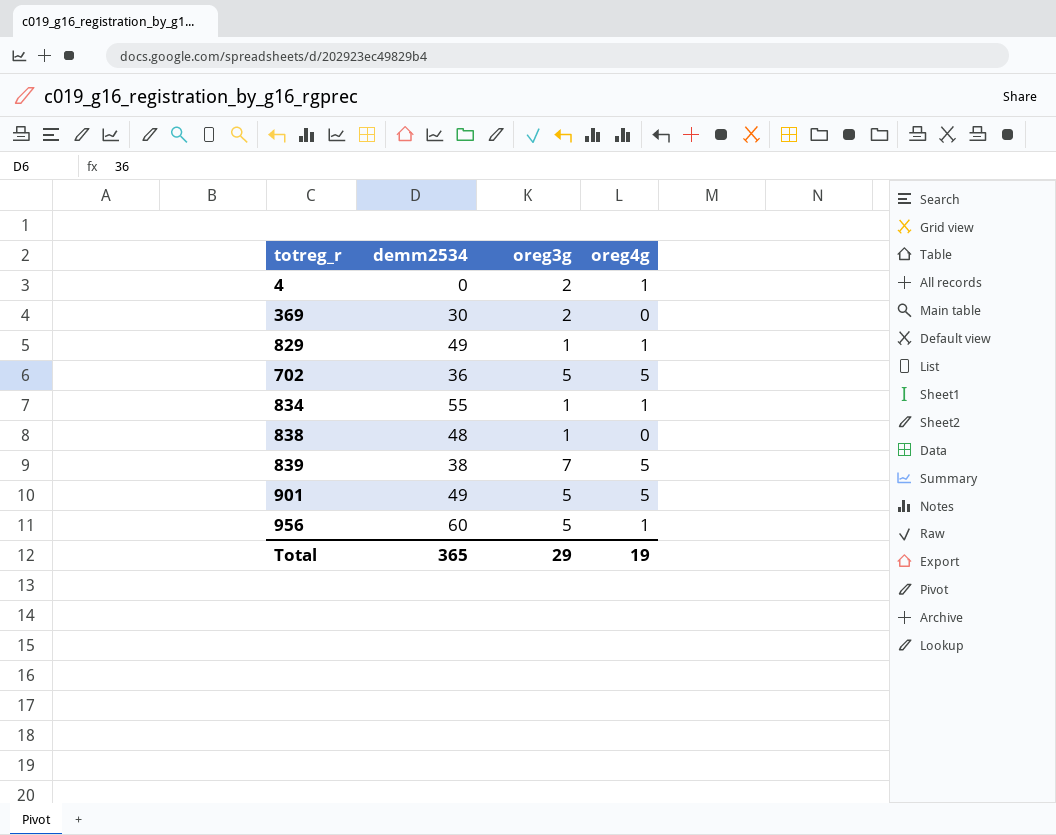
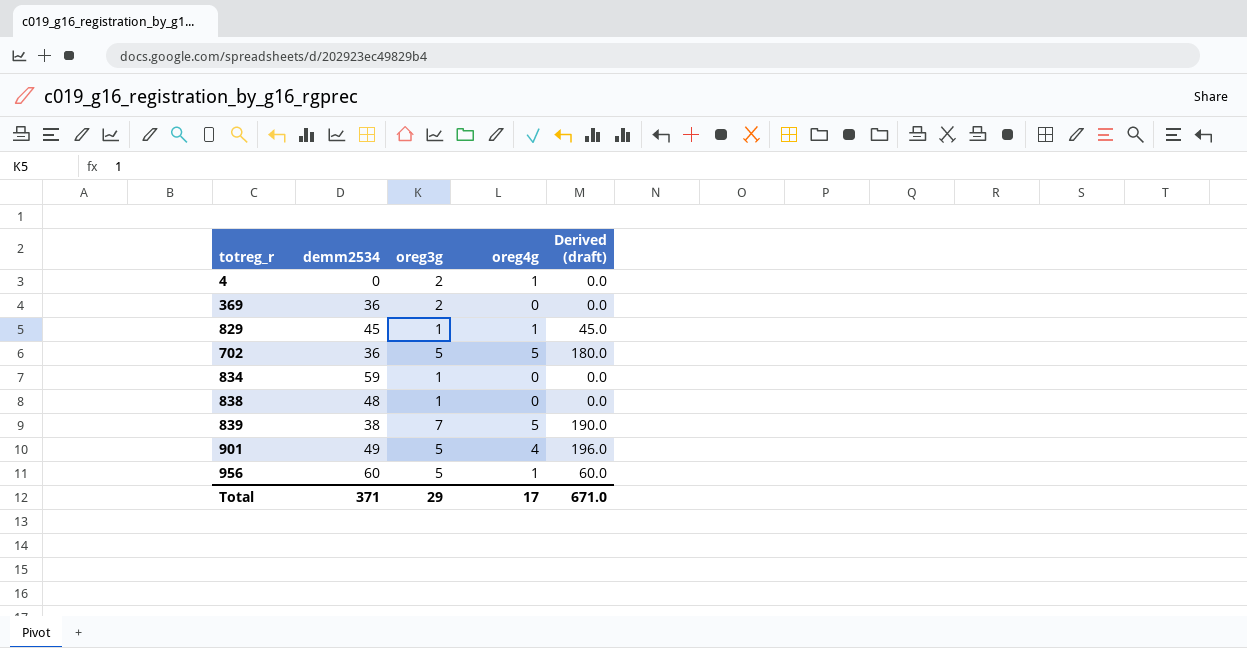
column Derived (draft) | formula: none -> [demm2534] * [oreg4g]
369 | demm2534: 30 -> 36
829 | demm2534: 49 -> 45
834 | demm2534: 55 -> 59
834 | oreg4g: 1 -> 0
901 | oreg4g: 5 -> 4
Total | demm2534: 365 -> 371
Total | oreg4g: 19 -> 17

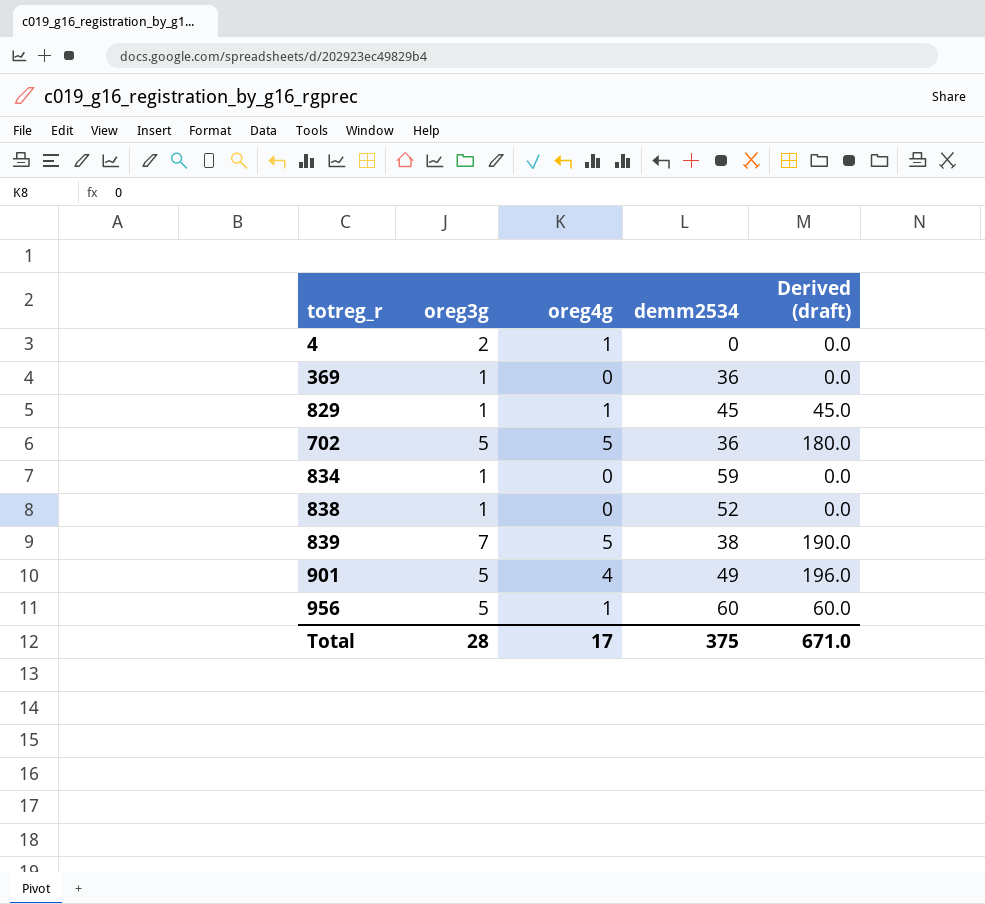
column demm2534 | position: 2 -> 4
369 | oreg3g: 2 -> 1
838 | demm2534: 48 -> 52
Total | oreg3g: 29 -> 28
Total | demm2534: 371 -> 375

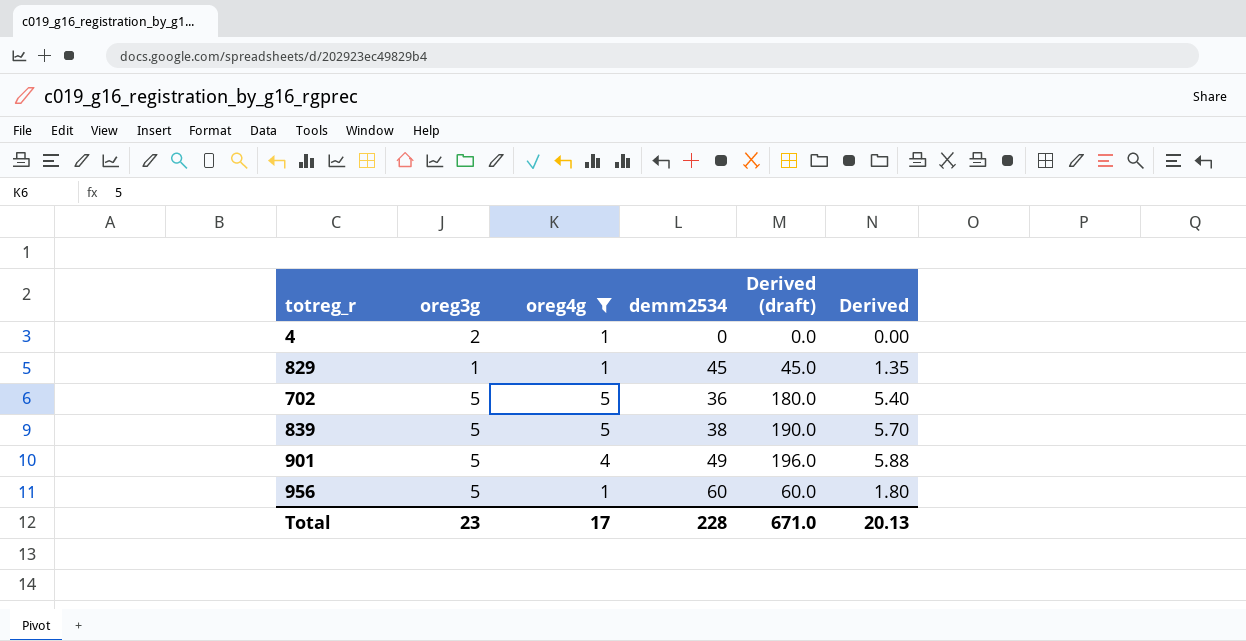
filter: none -> oreg4g != 0
column Derived | formula: none -> [Derived (draft)] * 0.03
839 | oreg3g: 7 -> 5
Total | oreg3g: 28 -> 23
Total | demm2534: 375 -> 228

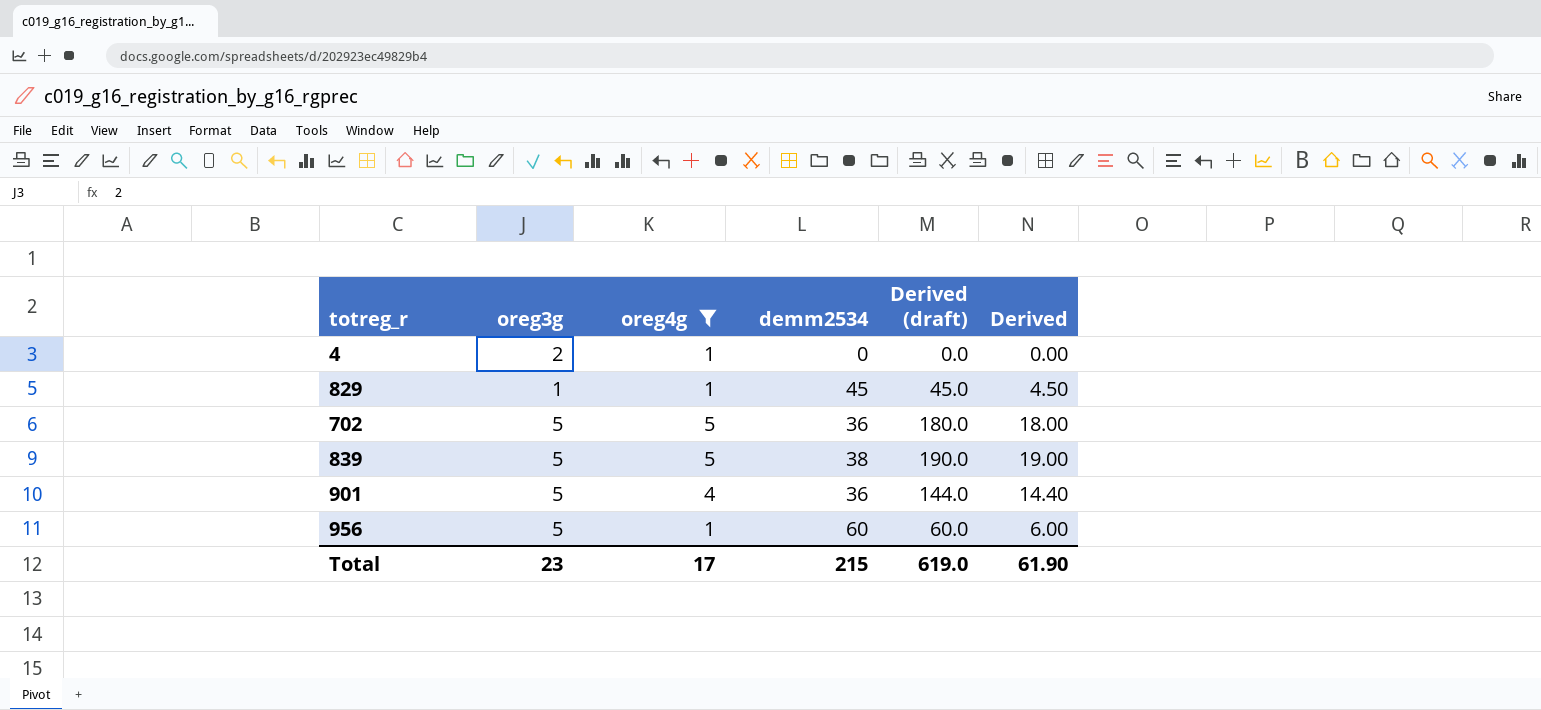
column Derived | formula: [Derived (draft)] * 0.03 -> [Derived (draft)] * 0.1
901 | demm2534: 49 -> 36
901 | Derived (draft): 196.0 -> 144.0
Total | demm2534: 228 -> 215
Total | Derived (draft): 671.0 -> 619.0
Total | Derived: 20.13 -> 61.90

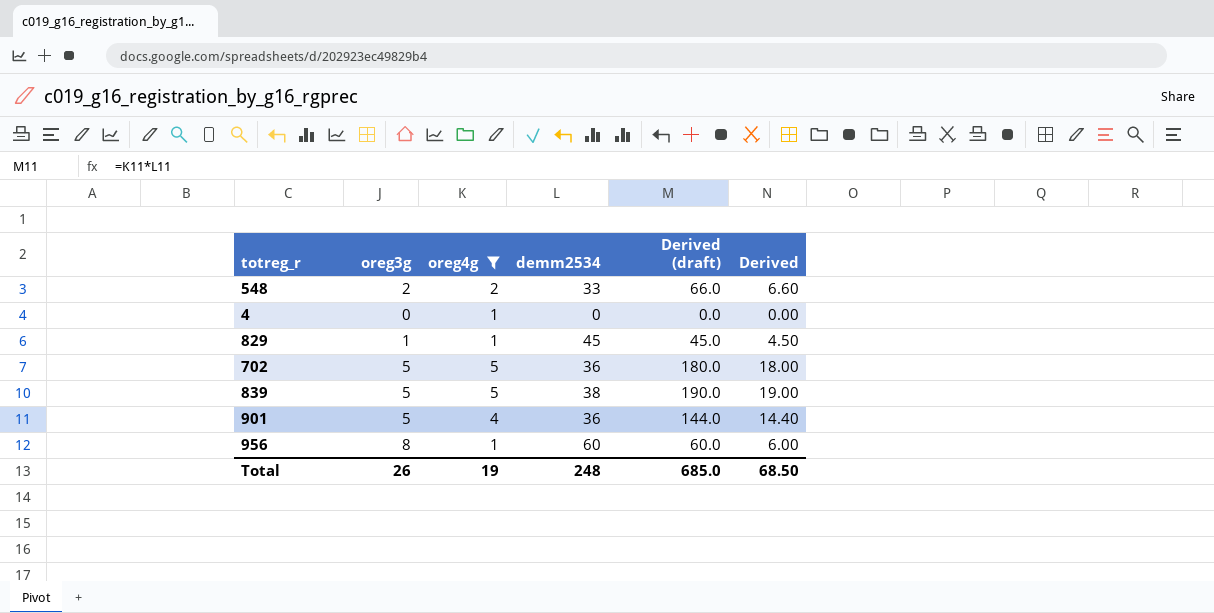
row 548: none -> 2 | 2 | 33 | 66.0 | 6.60
4 | oreg3g: 2 -> 0
956 | oreg3g: 5 -> 8
Total | oreg3g: 23 -> 26
Total | oreg4g: 17 -> 19
Total | demm2534: 215 -> 248
Total | Derived (draft): 619.0 -> 685.0
Total | Derived: 61.90 -> 68.50

